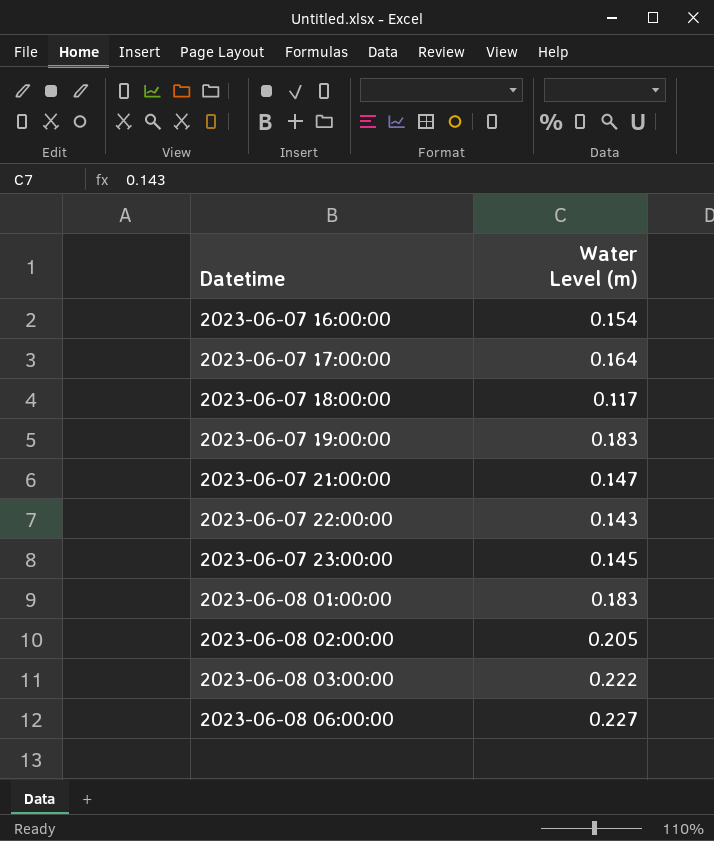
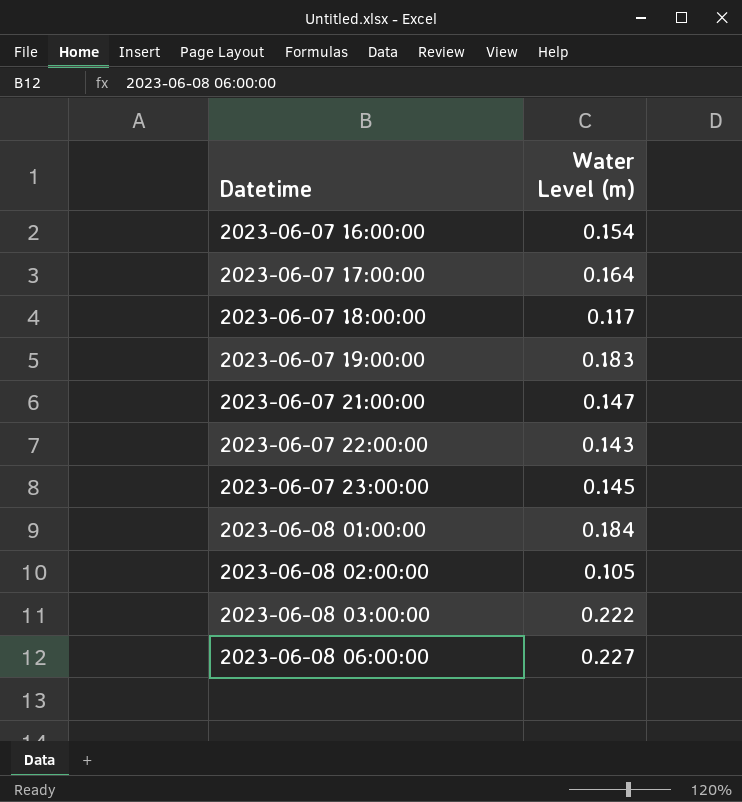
2023-06-08 01:00:00 | Water Level (m): 0.183 -> 0.184
2023-06-08 02:00:00 | Water Level (m): 0.205 -> 0.105

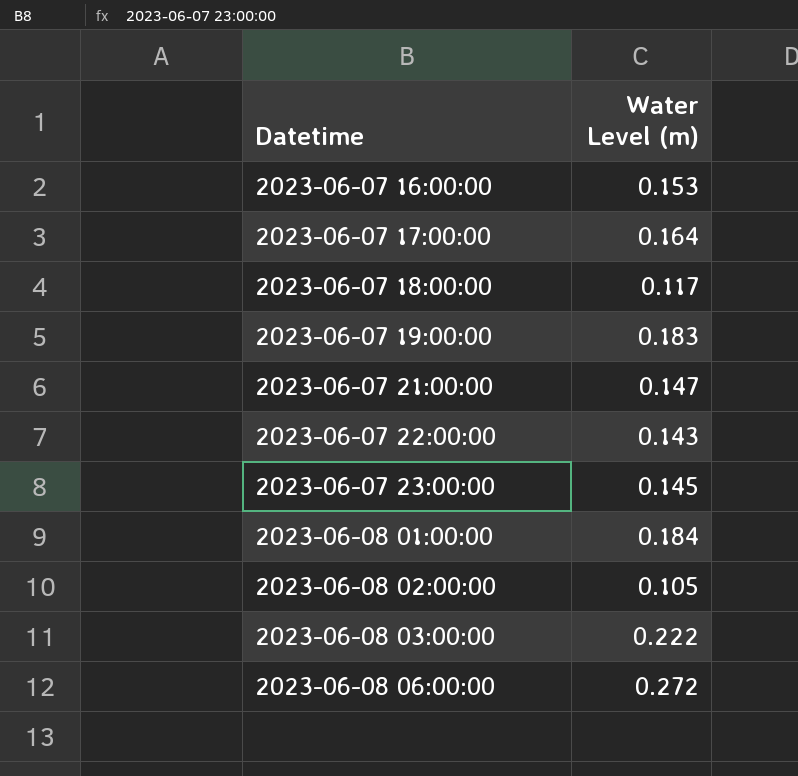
2023-06-07 16:00:00 | Water Level (m): 0.154 -> 0.153
2023-06-08 06:00:00 | Water Level (m): 0.227 -> 0.272

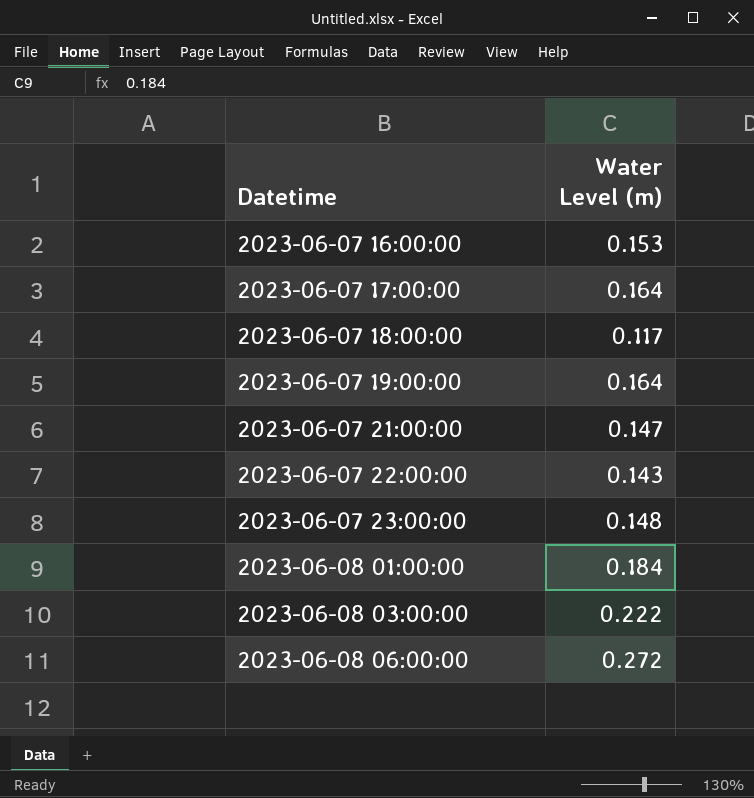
row 2023-06-08 02:00:00: 0.105 -> none
2023-06-07 19:00:00 | Water Level (m): 0.183 -> 0.164
2023-06-07 23:00:00 | Water Level (m): 0.145 -> 0.148

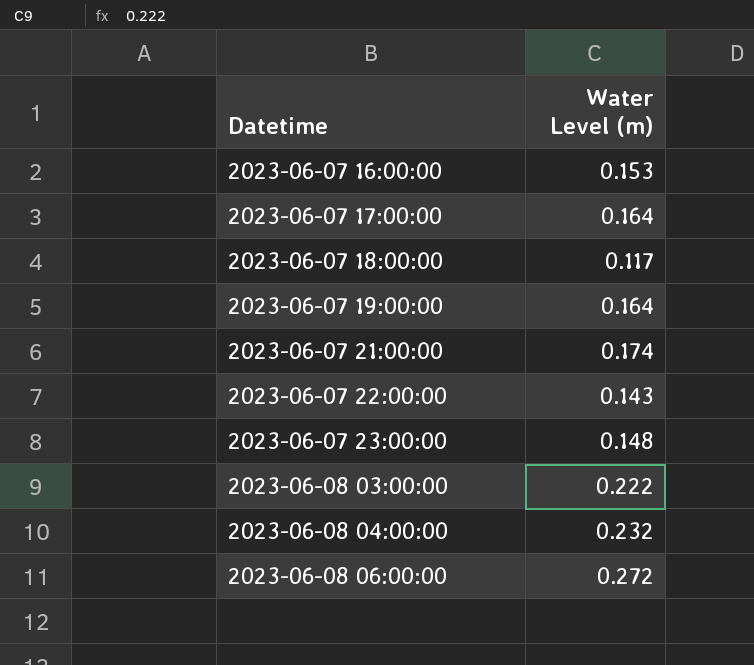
row 2023-06-08 01:00:00: 0.184 -> none
2023-06-07 21:00:00 | Water Level (m): 0.147 -> 0.174
row 2023-06-08 04:00:00: none -> 0.232

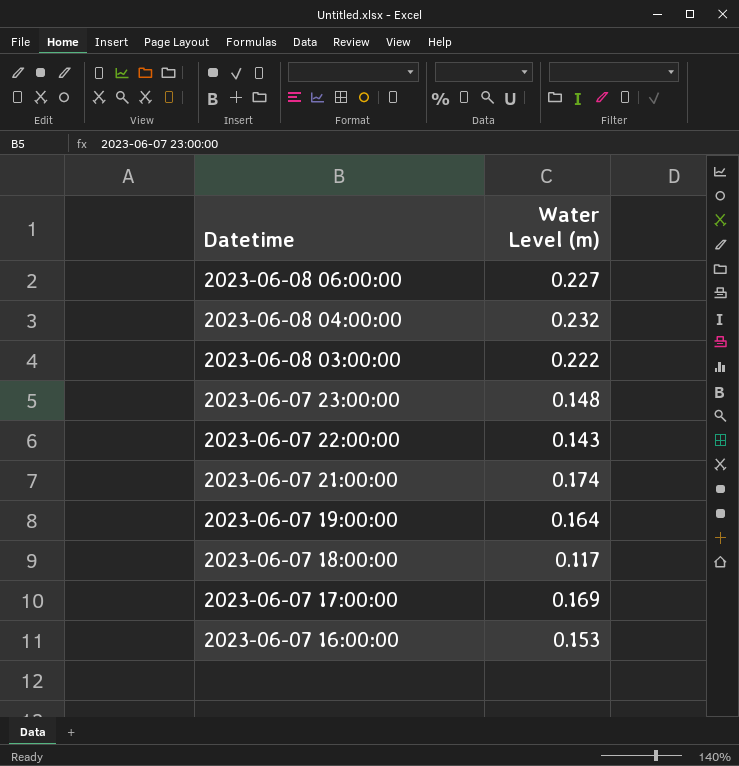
row order: Datetime ascending -> Datetime descending
2023-06-08 06:00:00 | Water Level (m): 0.272 -> 0.227
2023-06-07 17:00:00 | Water Level (m): 0.164 -> 0.169

